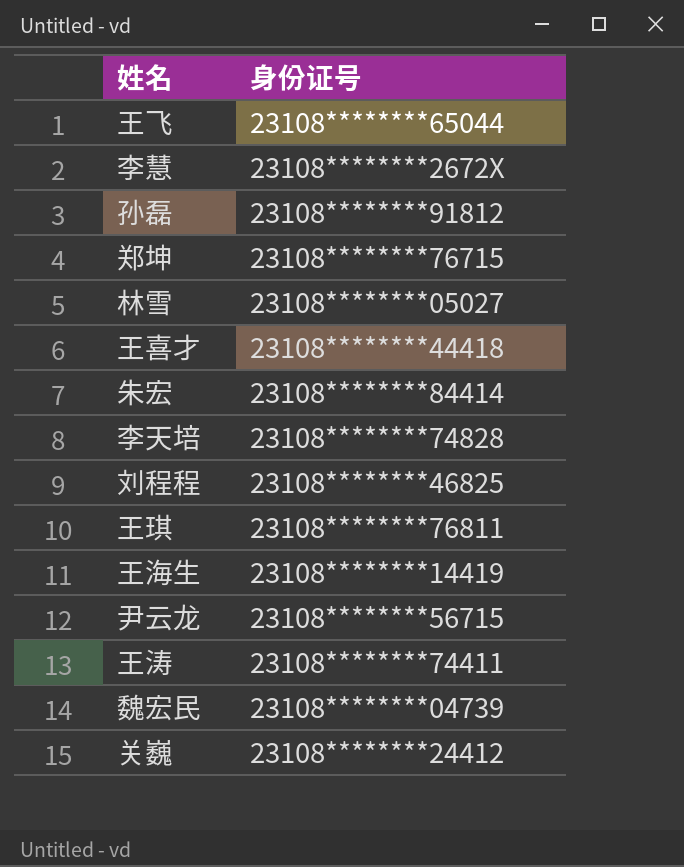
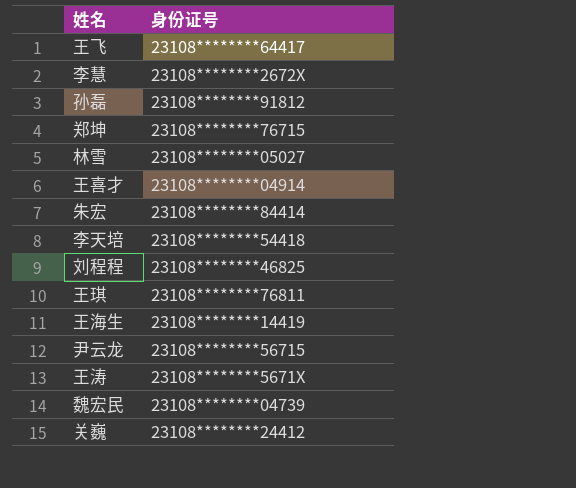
王飞 | 身份证号: 23108********65044 -> 23108********64417
王喜才 | 身份证号: 23108********44418 -> 23108********04914
李天培 | 身份证号: 23108********74828 -> 23108********54418
王涛 | 身份证号: 23108********74411 -> 23108********5671X

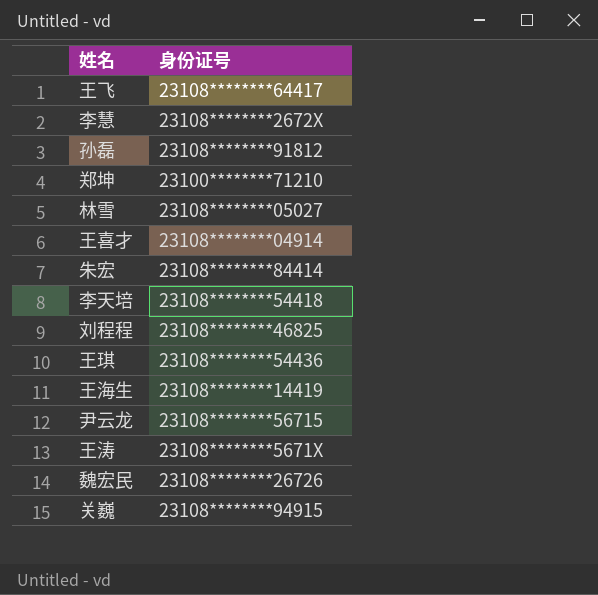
郑坤 | 身份证号: 23108********76715 -> 23100********71210
王琪 | 身份证号: 23108********76811 -> 23108********54436
魏宏民 | 身份证号: 23108********04739 -> 23108********26726
关巍 | 身份证号: 23108********24412 -> 23108********94915

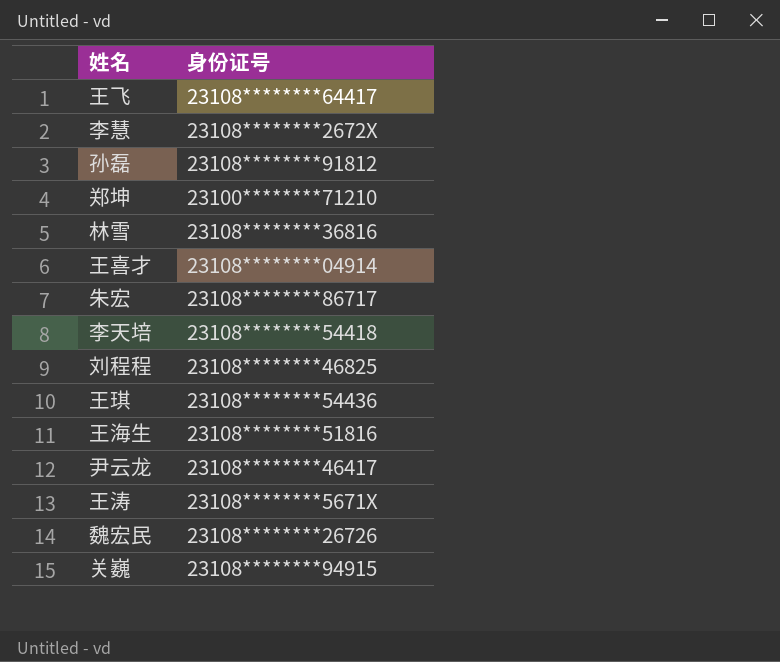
林雪 | 身份证号: 23108********05027 -> 23108********36816
朱宏 | 身份证号: 23108********84414 -> 23108********86717
王海生 | 身份证号: 23108********14419 -> 23108********51816
尹云龙 | 身份证号: 23108********56715 -> 23108********46417

